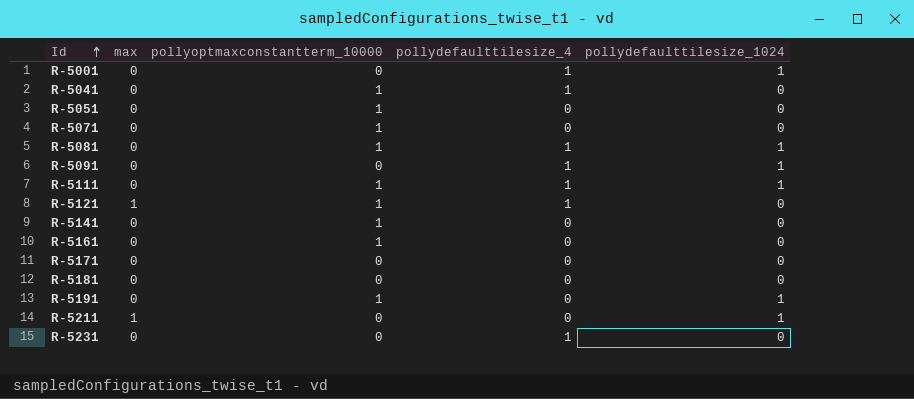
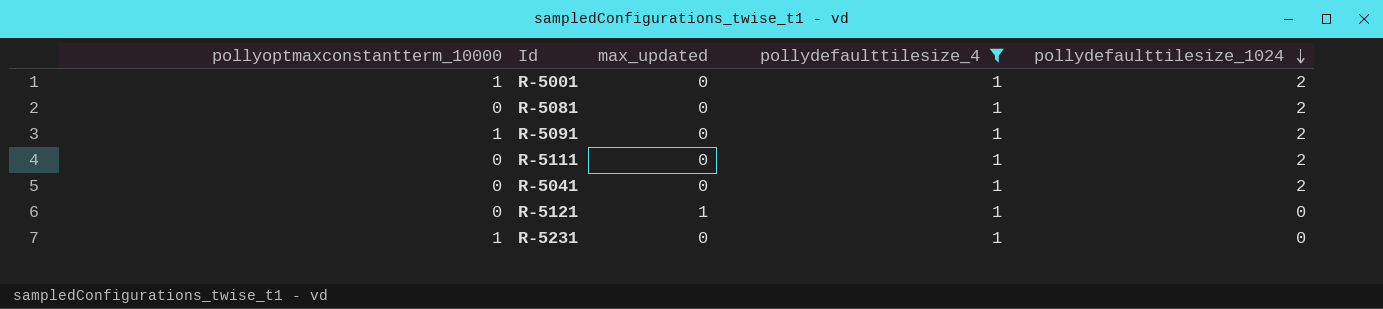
filter: none -> pollydefaulttilesize_4 = 1
row order: Id ascending -> pollydefaulttilesize_1024 descending
column pollyoptmaxconstantterm_10000 | position: 3 -> 1
column name: max -> max_updated
R-5001 | pollyoptmaxconstantterm_10000: 0 -> 1
R-5001 | pollydefaulttilesize_1024: 1 -> 2
R-5081 | pollyoptmaxconstantterm_10000: 1 -> 0
R-5081 | pollydefaulttilesize_1024: 1 -> 2
R-5091 | pollyoptmaxconstantterm_10000: 0 -> 1
R-5091 | pollydefaulttilesize_1024: 1 -> 2
R-5111 | pollyoptmaxconstantterm_10000: 1 -> 0
R-5111 | pollydefaulttilesize_1024: 1 -> 2
R-5041 | pollyoptmaxconstantterm_10000: 1 -> 0
R-5041 | pollydefaulttilesize_1024: 0 -> 2
R-5121 | pollyoptmaxconstantterm_10000: 1 -> 0
R-5231 | pollyoptmaxconstantterm_10000: 0 -> 1

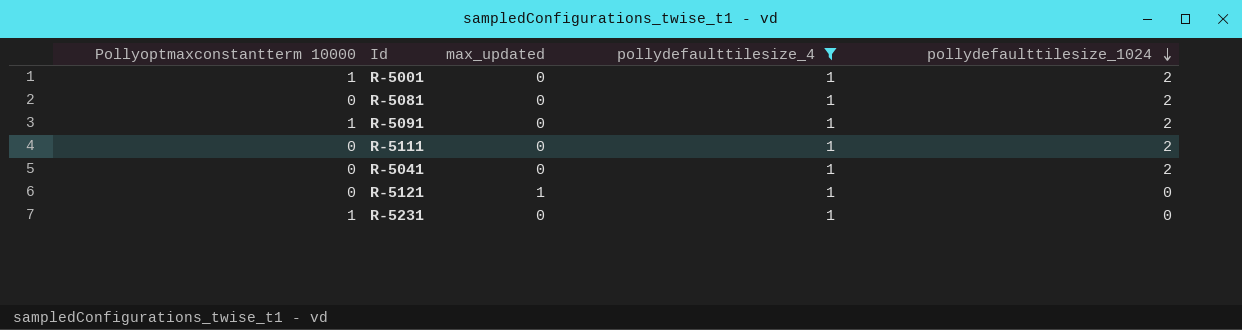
column name: pollyoptmaxconstantterm_10000 -> Pollyoptmaxconstantterm 10000

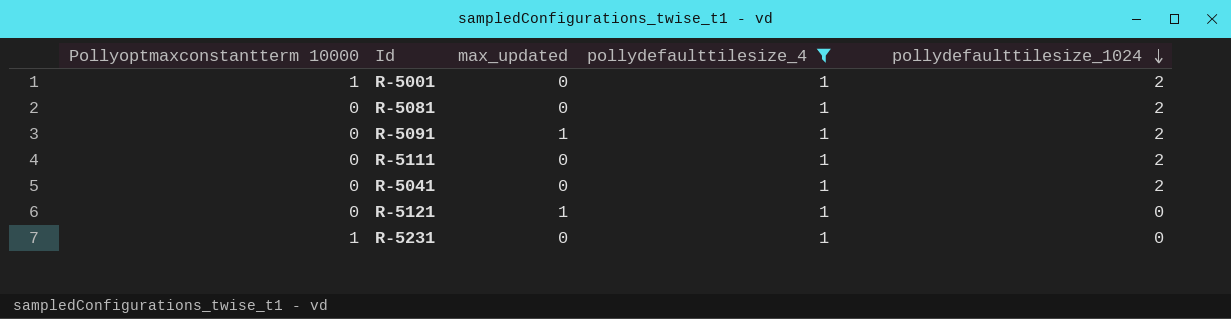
R-5091 | Pollyoptmaxconstantterm 10000: 1 -> 0
R-5091 | max_updated: 0 -> 1

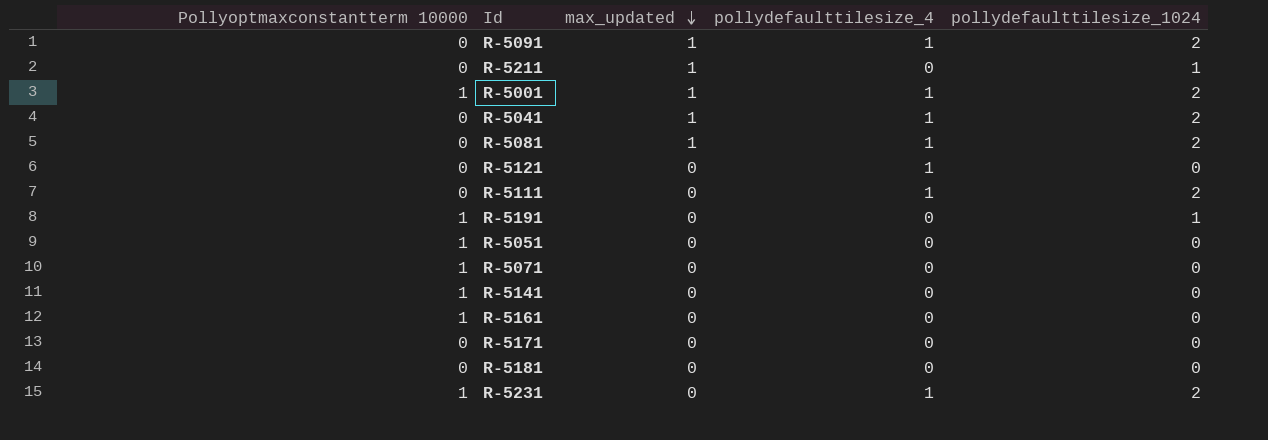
filter: pollydefaulttilesize_4 = 1 -> none
row order: pollydefaulttilesize_1024 descending -> max_updated descending
R-5001 | max_updated: 0 -> 1
R-5041 | max_updated: 0 -> 1
R-5081 | max_updated: 0 -> 1
R-5121 | max_updated: 1 -> 0
R-5231 | pollydefaulttilesize_1024: 0 -> 2

